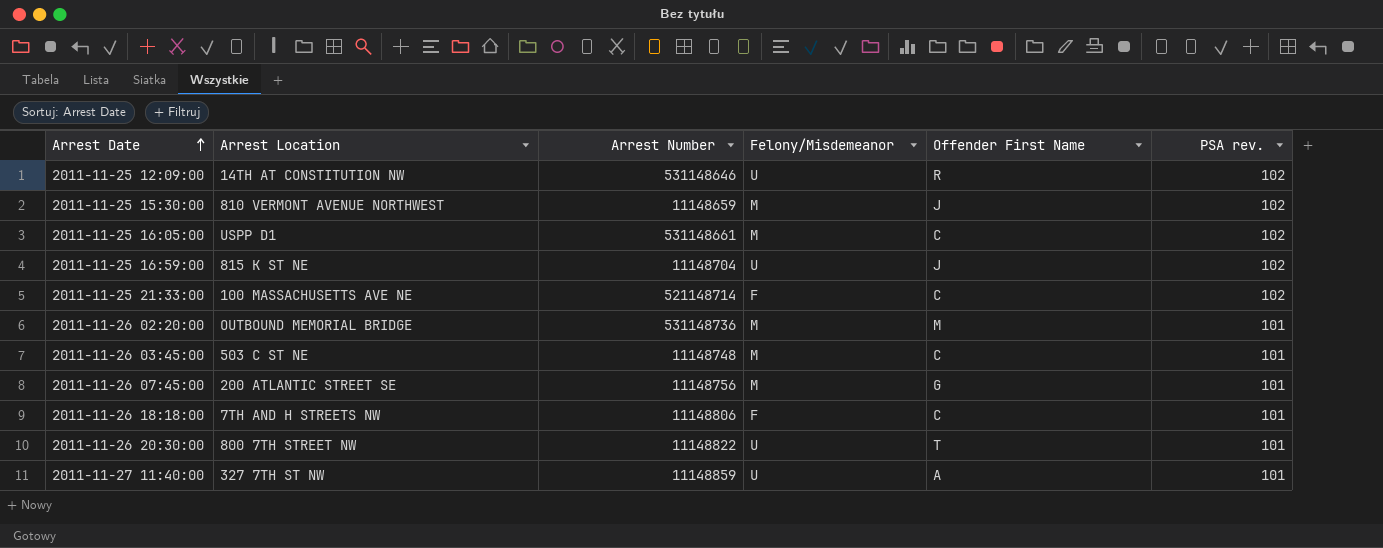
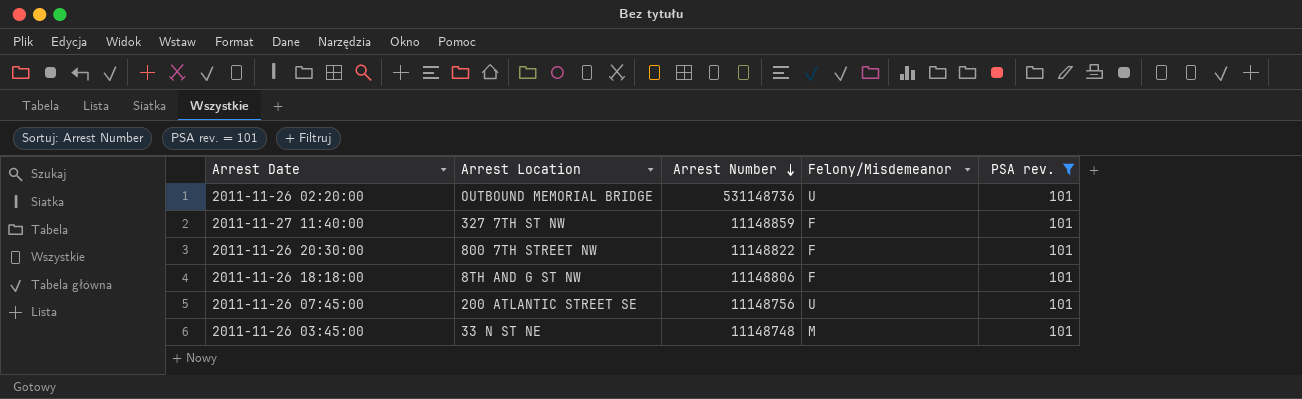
filter: none -> PSA rev. = 101
row order: Arrest Date ascending -> Arrest Number descending
column Offender First Name | position: 5 -> none
2011-11-26 02:20:00 | Felony/Misdemeanor: M -> U
2011-11-27 11:40:00 | Felony/Misdemeanor: U -> F
2011-11-26 20:30:00 | Felony/Misdemeanor: U -> F
2011-11-26 18:18:00 | Arrest Location: 7TH AND H STREETS NW -> 8TH AND G ST NW
2011-11-26 07:45:00 | Felony/Misdemeanor: M -> U
2011-11-26 03:45:00 | Arrest Location: 503 C ST NE -> 33 N ST NE

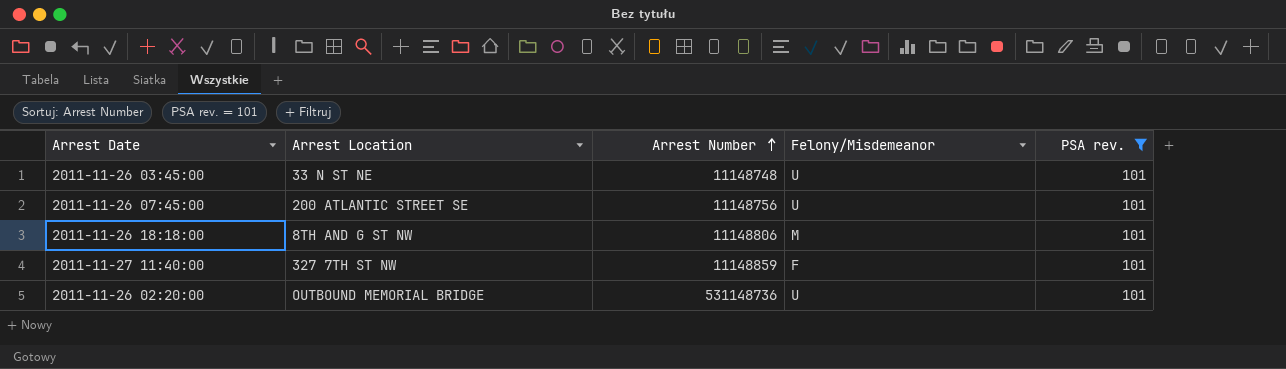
row order: Arrest Number descending -> Arrest Number ascending
row 2011-11-26 20:30:00: 800 7TH STREET NW | 11148822 | F | 101 -> none
2011-11-26 03:45:00 | Felony/Misdemeanor: M -> U
2011-11-26 18:18:00 | Felony/Misdemeanor: F -> M

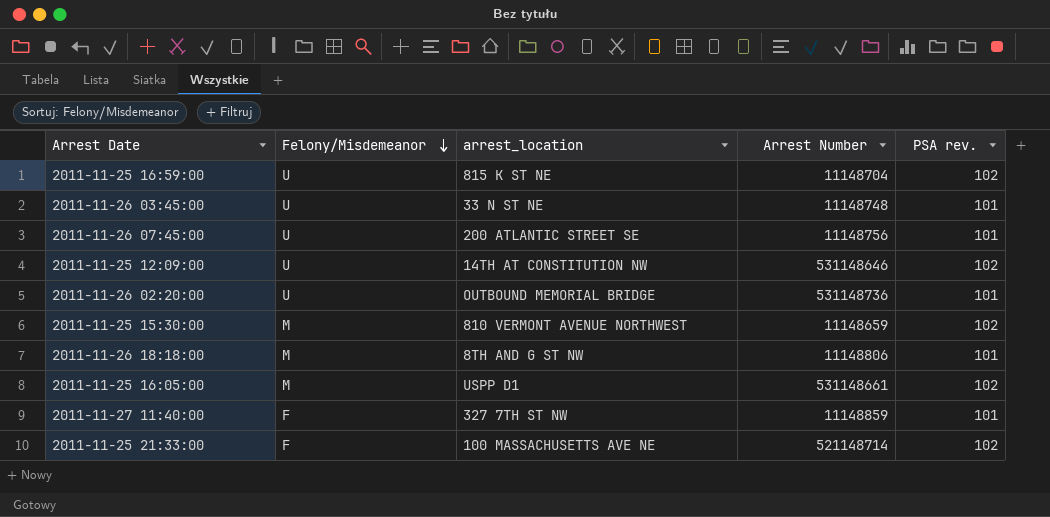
filter: PSA rev. = 101 -> none
row order: Arrest Number ascending -> Felony/Misdemeanor descending
column Felony/Misdemeanor | position: 4 -> 2
column name: Arrest Location -> arrest_location

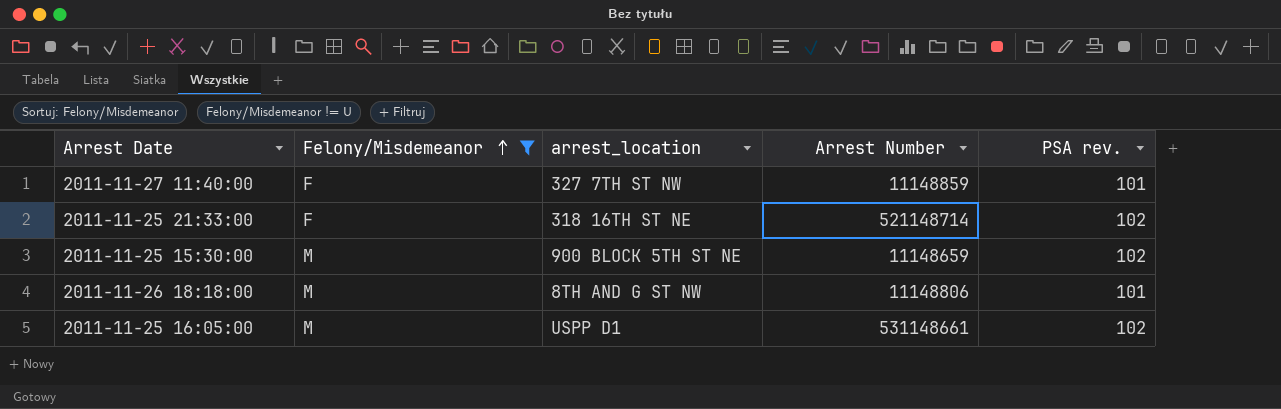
filter: none -> Felony/Misdemeanor != U
row order: Felony/Misdemeanor descending -> Felony/Misdemeanor ascending
2011-11-25 21:33:00 | arrest_location: 100 MASSACHUSETTS AVE NE -> 318 16TH ST NE
2011-11-25 15:30:00 | arrest_location: 810 VERMONT AVENUE NORTHWEST -> 900 BLOCK 5TH ST NE

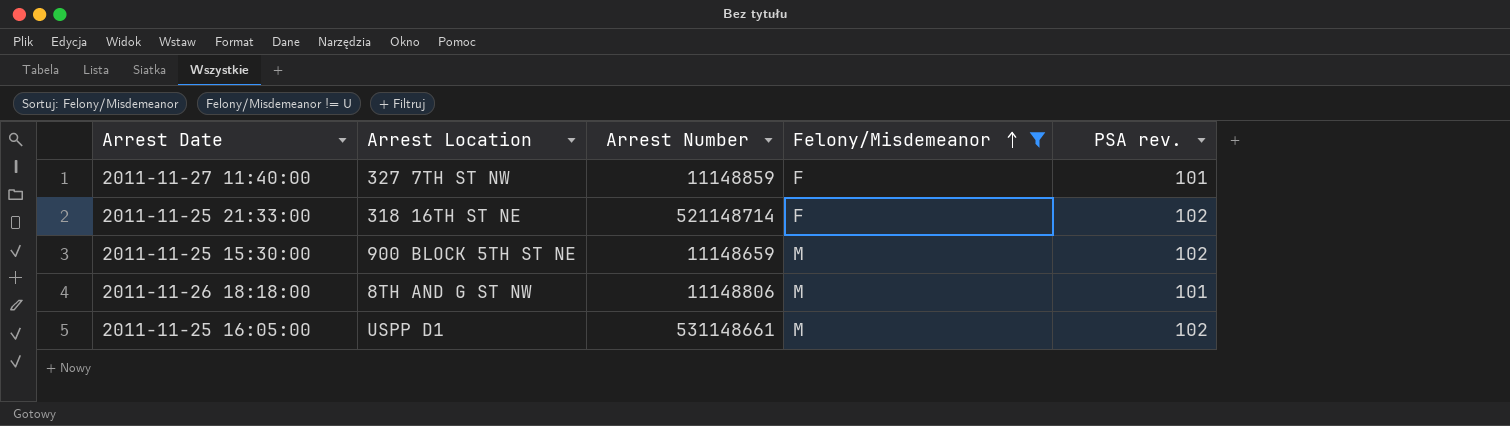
column name: arrest_location -> Arrest Location
column Felony/Misdemeanor | position: 2 -> 4

